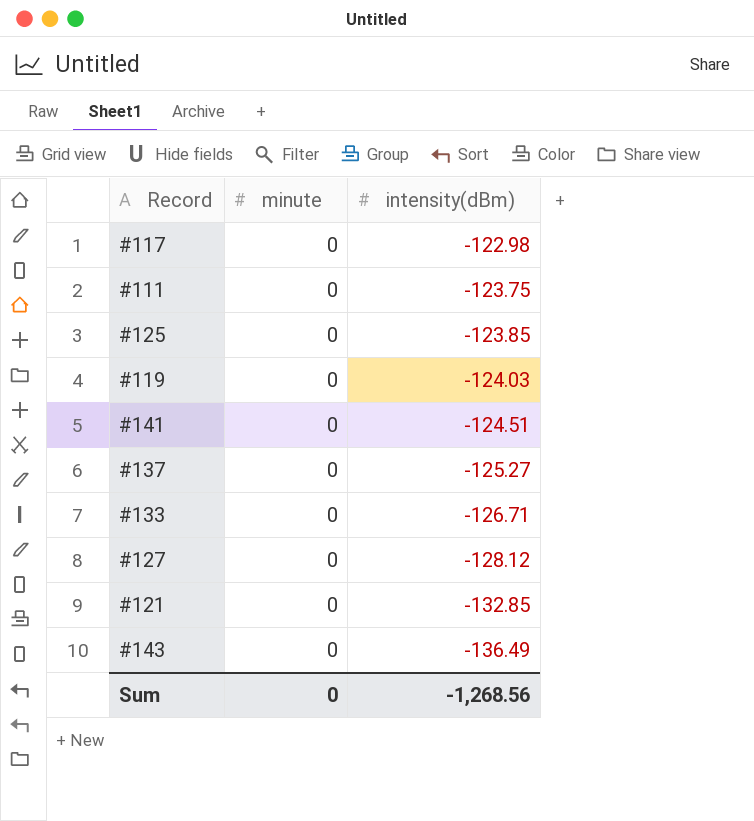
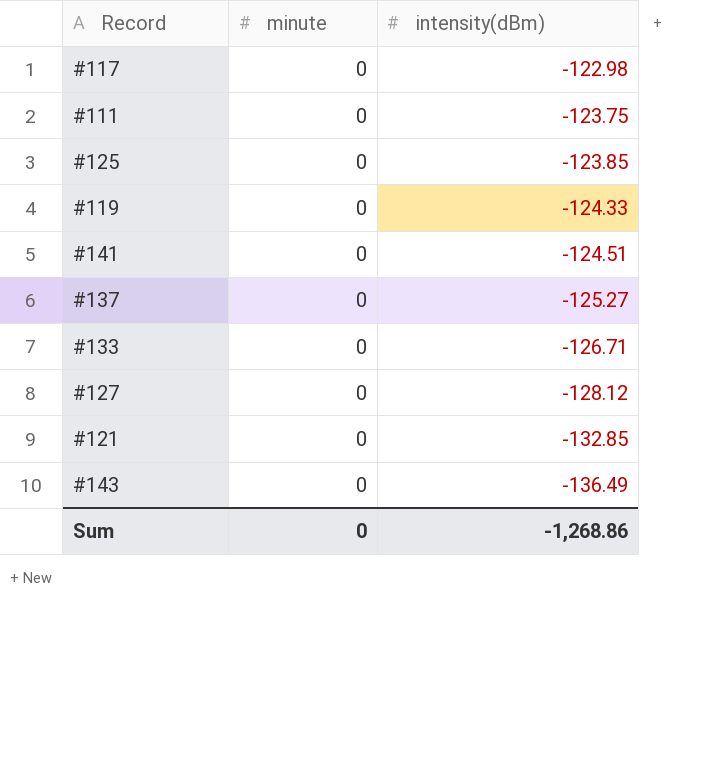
#119 | intensity(dBm): -124.03 -> -124.33
Sum | intensity(dBm): -1,268.56 -> -1,268.86

